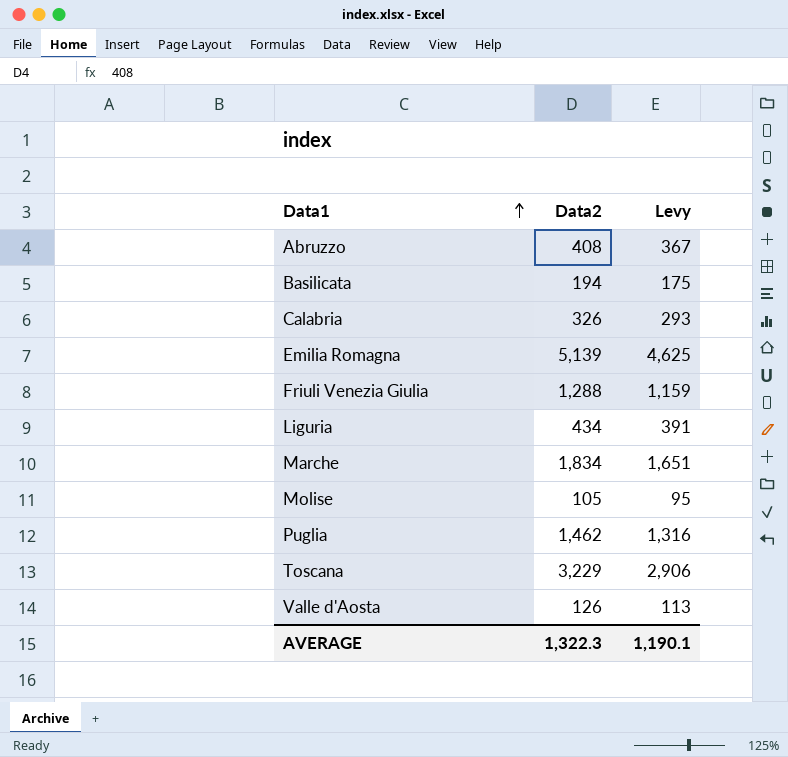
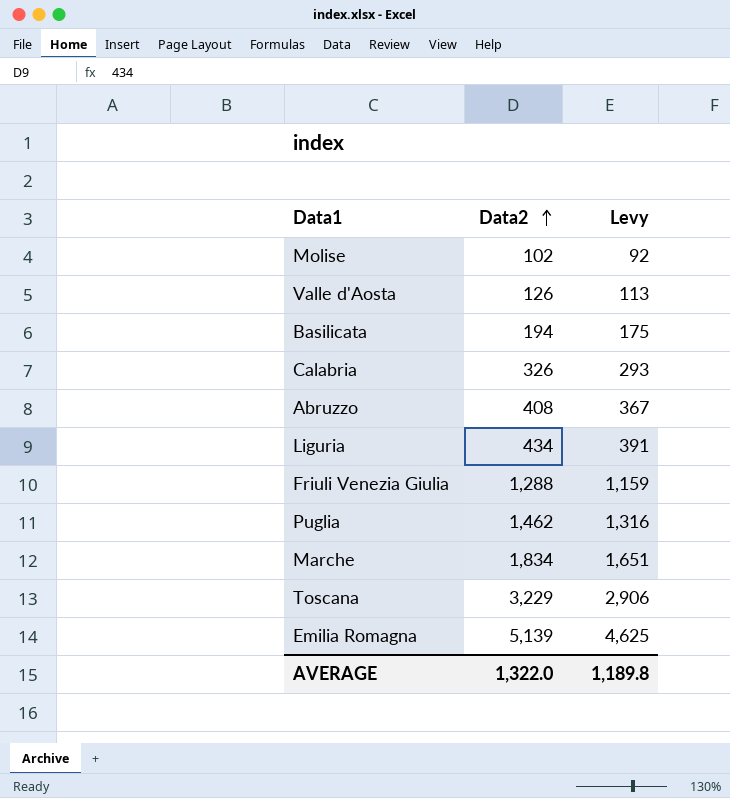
row order: Data1 ascending -> Data2 ascending
Molise | Data2: 105 -> 102
Molise | Levy: 95 -> 92
AVERAGE | Data2: 1,322.3 -> 1,322.0
AVERAGE | Levy: 1,190.1 -> 1,189.8

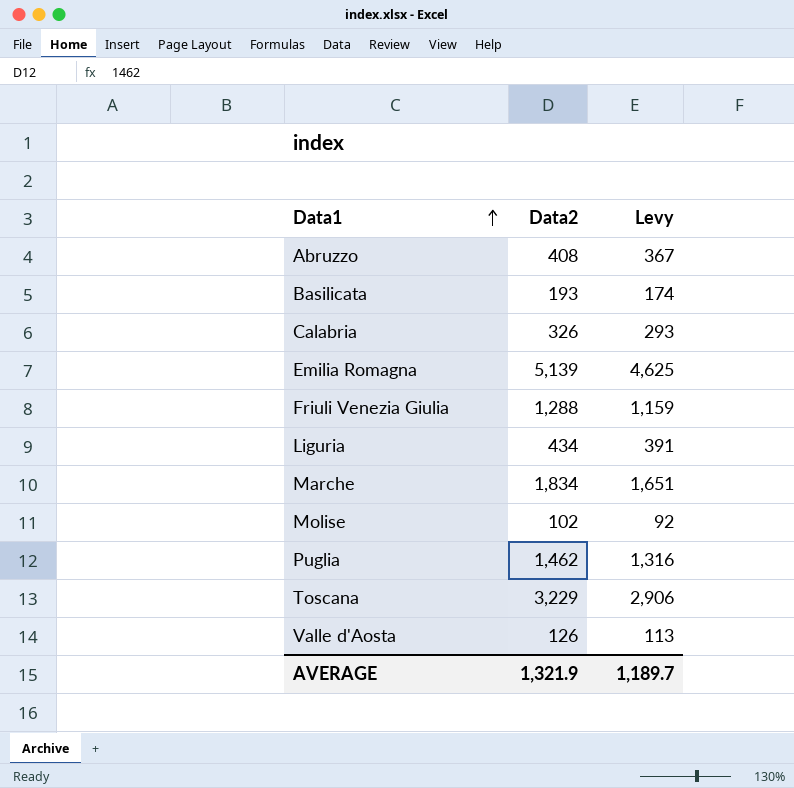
row order: Data2 ascending -> Data1 ascending
Basilicata | Data2: 194 -> 193
Basilicata | Levy: 175 -> 174
AVERAGE | Data2: 1,322.0 -> 1,321.9
AVERAGE | Levy: 1,189.8 -> 1,189.7

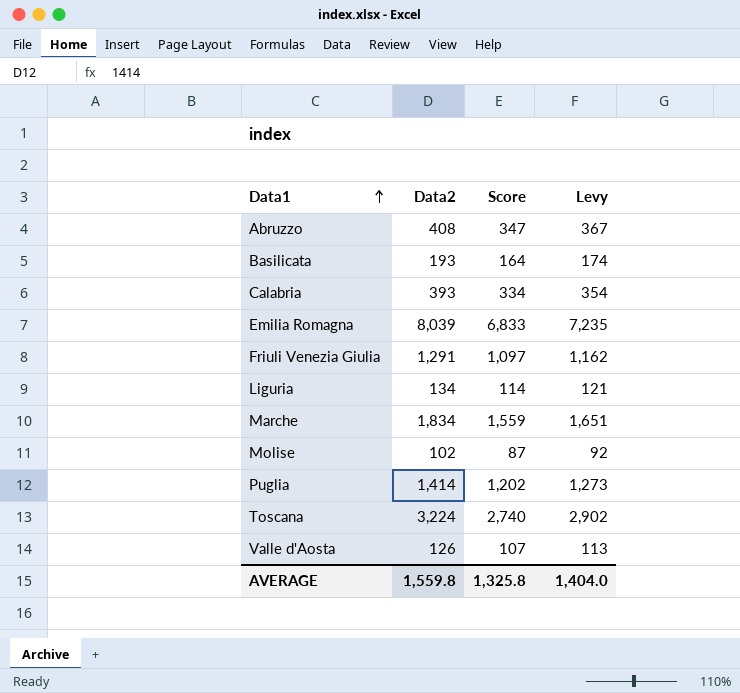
column Score | formula: none -> [Data2] * 0.85
Calabria | Data2: 326 -> 393
Calabria | Levy: 293 -> 354
Emilia Romagna | Data2: 5,139 -> 8,039
Emilia Romagna | Levy: 4,625 -> 7,235
Friuli Venezia Giulia | Data2: 1,288 -> 1,291
Friuli Venezia Giulia | Levy: 1,159 -> 1,162
Liguria | Data2: 434 -> 134
Liguria | Levy: 391 -> 121
Puglia | Data2: 1,462 -> 1,414
Puglia | Levy: 1,316 -> 1,273
Toscana | Data2: 3,229 -> 3,224
Toscana | Levy: 2,906 -> 2,902
AVERAGE | Data2: 1,321.9 -> 1,559.8
AVERAGE | Levy: 1,189.7 -> 1,404.0

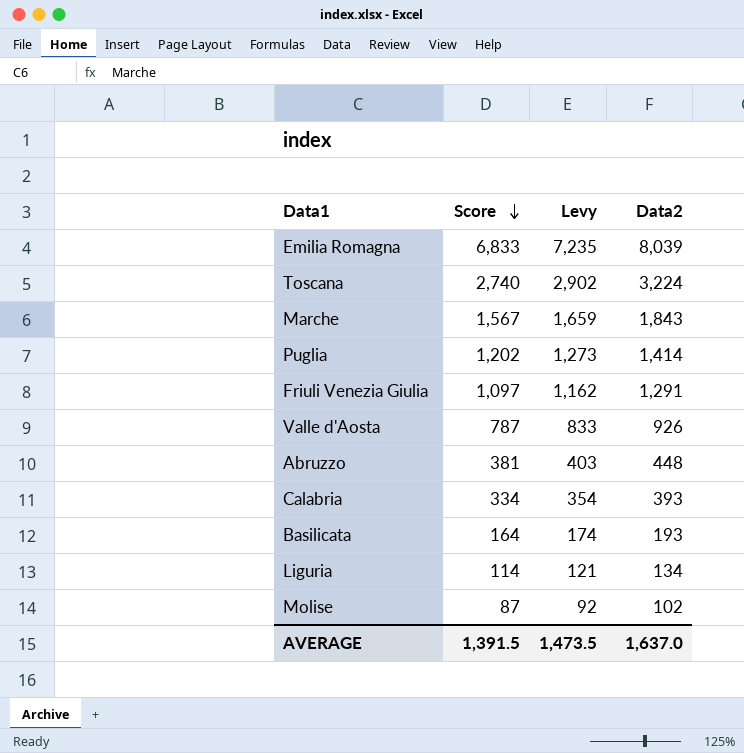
row order: Data1 ascending -> Score descending
column Data2 | position: 2 -> 4
Marche | Score: 1,559 -> 1,567
Marche | Levy: 1,651 -> 1,659
Marche | Data2: 1,834 -> 1,843
Valle d'Aosta | Score: 107 -> 787
Valle d'Aosta | Levy: 113 -> 833
Valle d'Aosta | Data2: 126 -> 926
Abruzzo | Score: 347 -> 381
Abruzzo | Levy: 367 -> 403
Abruzzo | Data2: 408 -> 448
AVERAGE | Score: 1,325.8 -> 1,391.5
AVERAGE | Levy: 1,404.0 -> 1,473.5
AVERAGE | Data2: 1,559.8 -> 1,637.0

